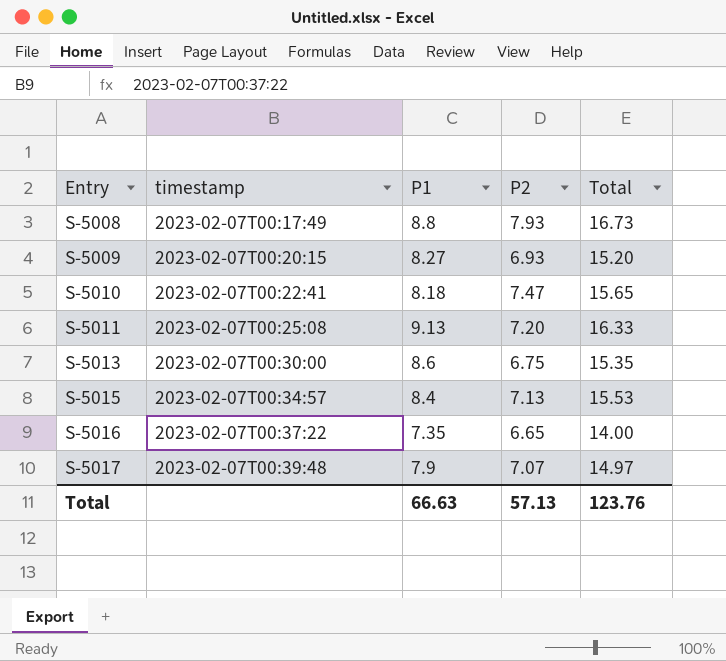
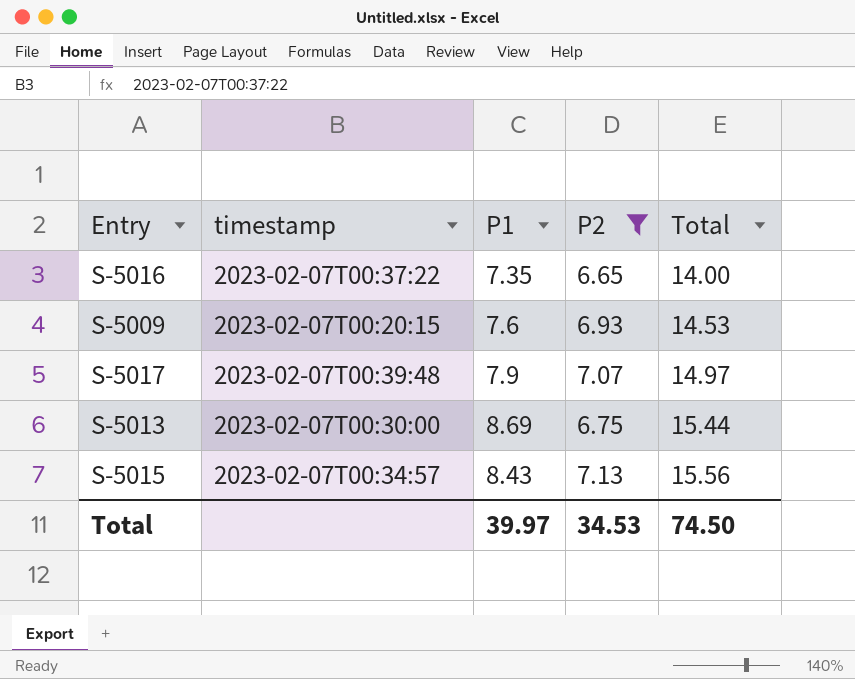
filter: none -> P2 <= 7.13
row order: Entry ascending -> Total ascending
S-5009 | P1: 8.27 -> 7.6
S-5009 | Total: 15.20 -> 14.53
S-5013 | P1: 8.6 -> 8.69
S-5013 | Total: 15.35 -> 15.44
S-5015 | P1: 8.4 -> 8.43
S-5015 | Total: 15.53 -> 15.56
Total | P1: 66.63 -> 39.97
Total | P2: 57.13 -> 34.53
Total | Total: 123.76 -> 74.50

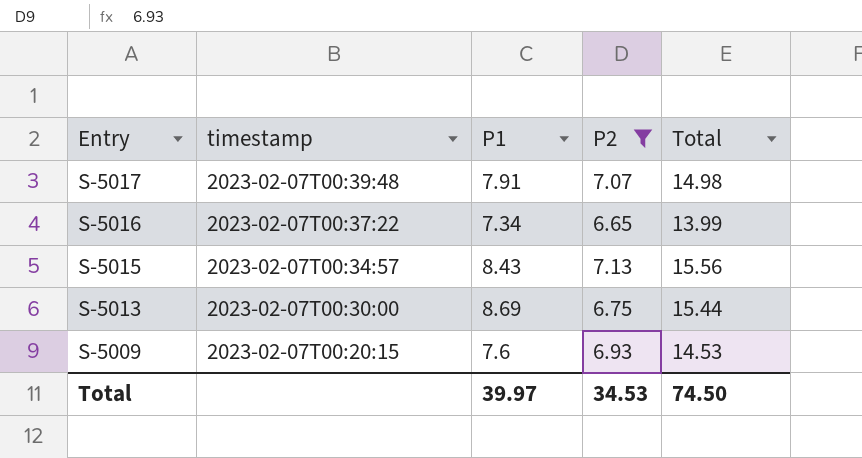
row order: Total ascending -> Entry descending
S-5017 | P1: 7.9 -> 7.91
S-5017 | Total: 14.97 -> 14.98
S-5016 | P1: 7.35 -> 7.34
S-5016 | Total: 14.00 -> 13.99

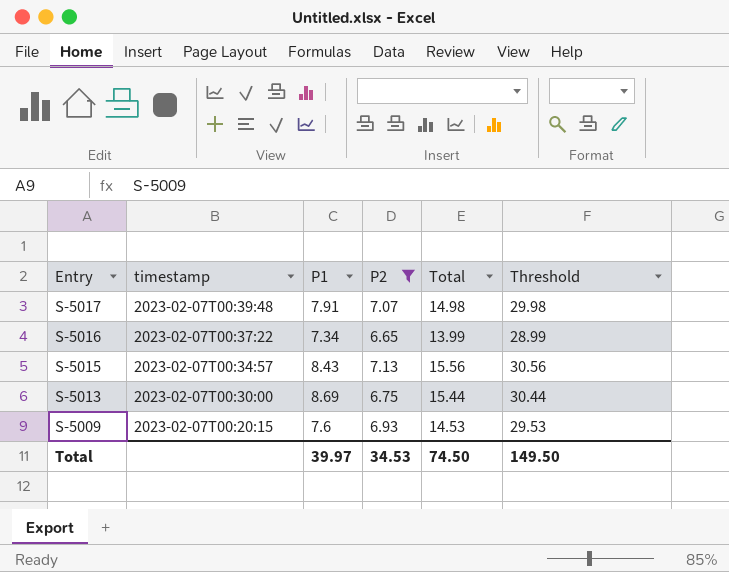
column Threshold | formula: none -> [Total] + 15

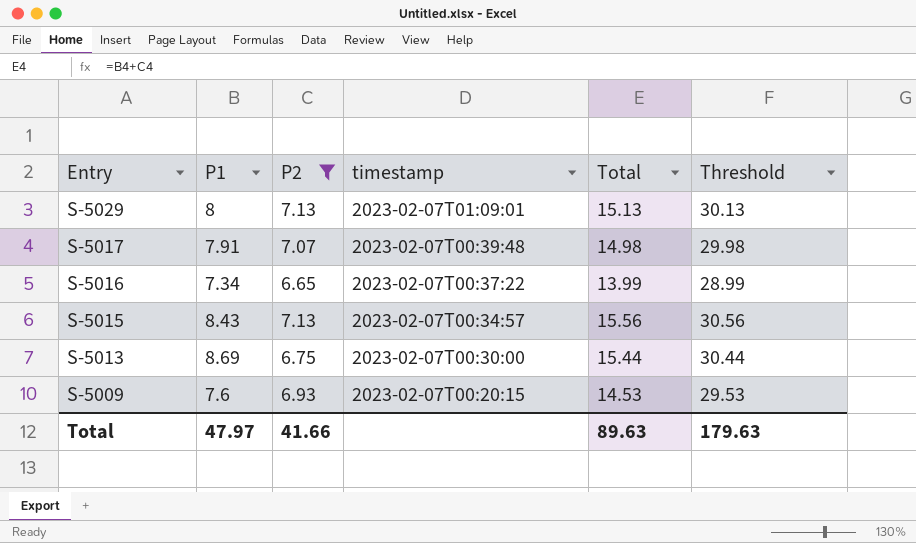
column timestamp | position: 2 -> 4
row S-5029: none -> 8 | 7.13 | 2023-02-07T01:09:01 | 15.13 | 30.13
Total | P1: 39.97 -> 47.97
Total | P2: 34.53 -> 41.66
Total | Total: 74.50 -> 89.63
Total | Threshold: 149.50 -> 179.63

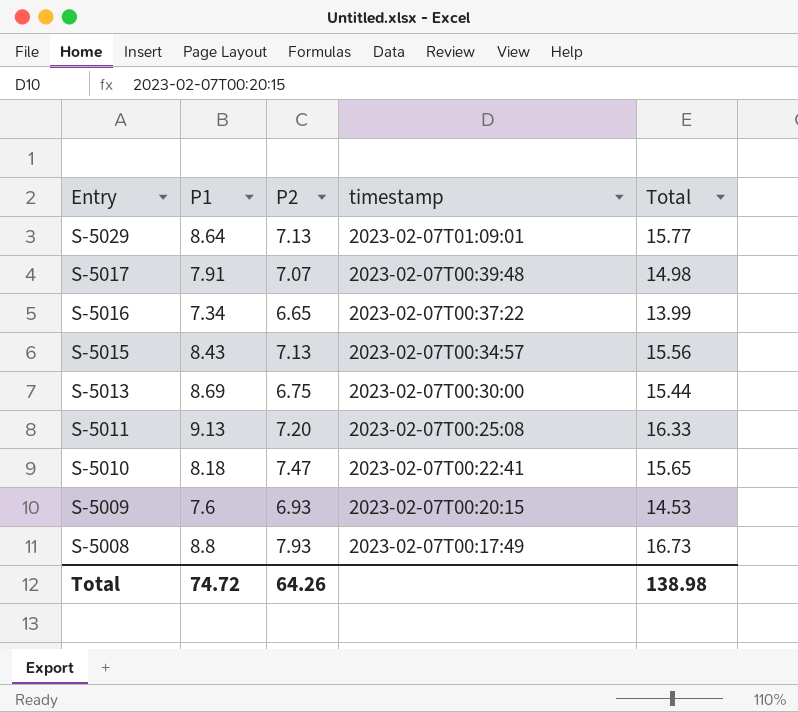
filter: P2 <= 7.13 -> none
column Threshold | formula: [Total] + 15 -> none
S-5029 | P1: 8 -> 8.64
S-5029 | Total: 15.13 -> 15.77
Total | P1: 47.97 -> 74.72
Total | P2: 41.66 -> 64.26
Total | Total: 89.63 -> 138.98

